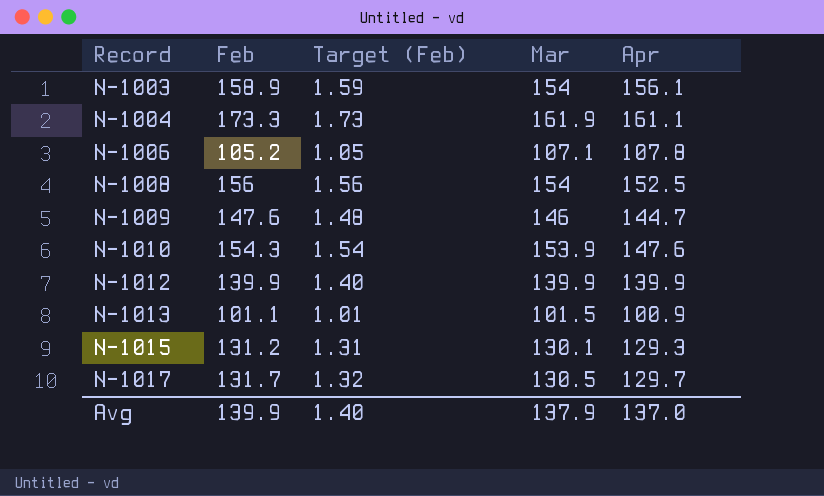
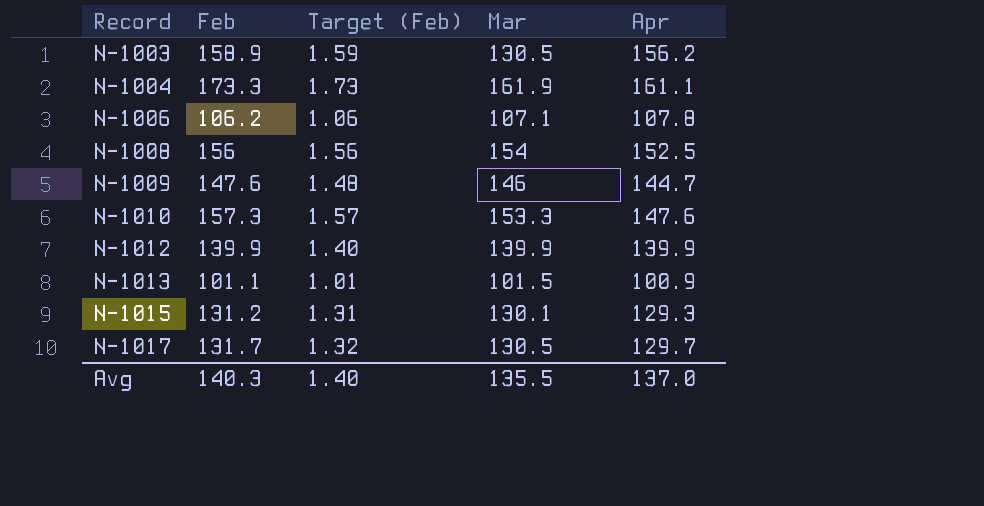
N-1003 | Mar: 154 -> 130.5
N-1003 | Apr: 156.1 -> 156.2
N-1006 | Feb: 105.2 -> 106.2
N-1006 | Target (Feb): 1.05 -> 1.06
N-1010 | Feb: 154.3 -> 157.3
N-1010 | Target (Feb): 1.54 -> 1.57
N-1010 | Mar: 153.9 -> 153.3
Avg | Feb: 139.9 -> 140.3
Avg | Mar: 137.9 -> 135.5

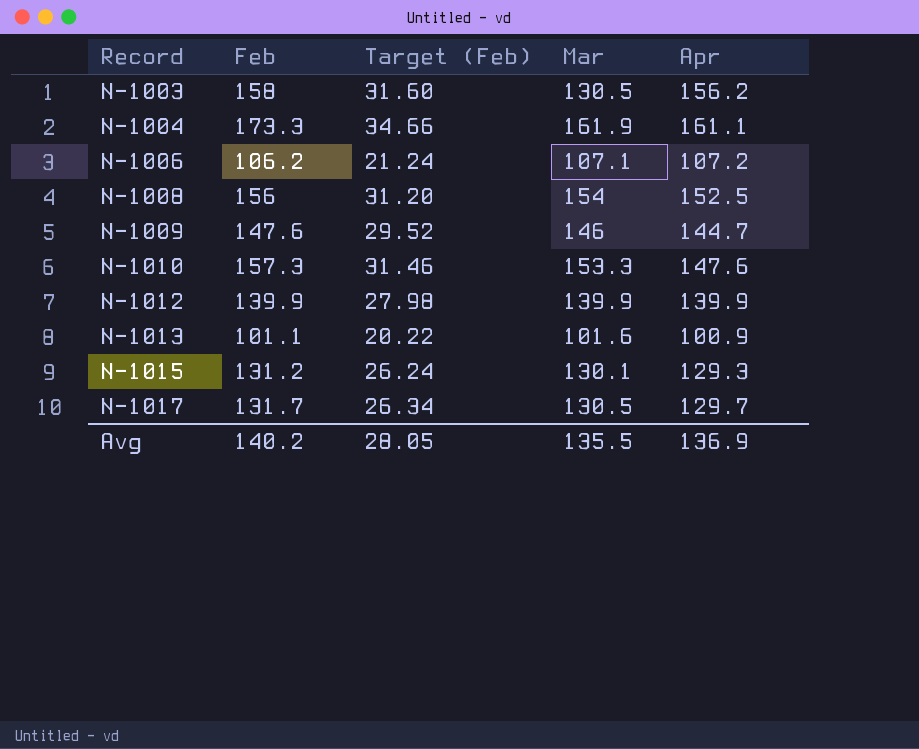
column Target (Feb) | formula: [Feb] * 0.01 -> [Feb] * 0.2
N-1003 | Feb: 158.9 -> 158
N-1006 | Apr: 107.8 -> 107.2
N-1013 | Mar: 101.5 -> 101.6
Avg | Feb: 140.3 -> 140.2
Avg | Target (Feb): 1.40 -> 28.05
Avg | Apr: 137.0 -> 136.9

